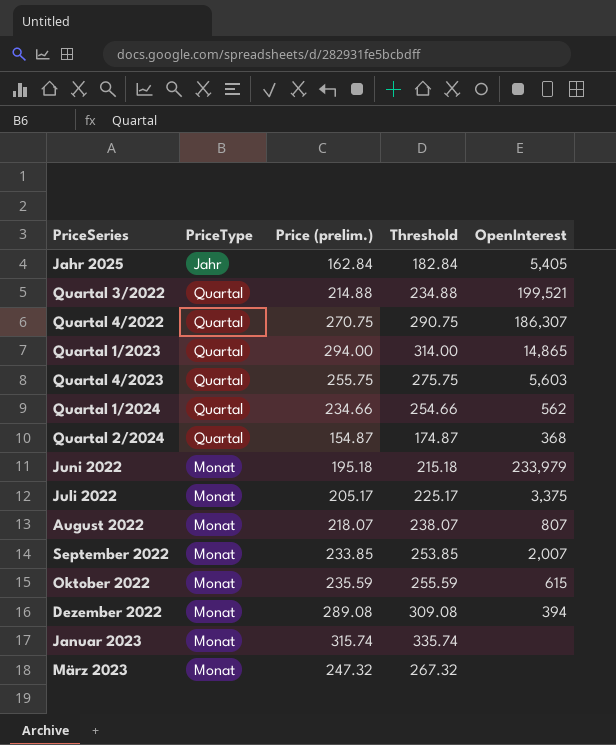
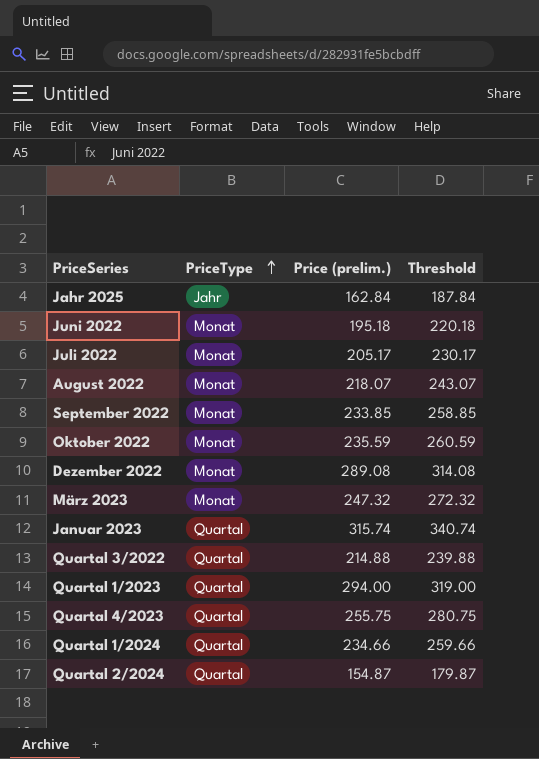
row order: none -> PriceType ascending
column OpenInterest | position: 5 -> none
column Threshold | formula: [Price (prelim.)] + 20 -> [Price (prelim.)] + 25
row Quartal 4/2022: Quartal | 270.75 | 290.75 | 186,307 -> none
Januar 2023 | PriceType: Monat -> Quartal

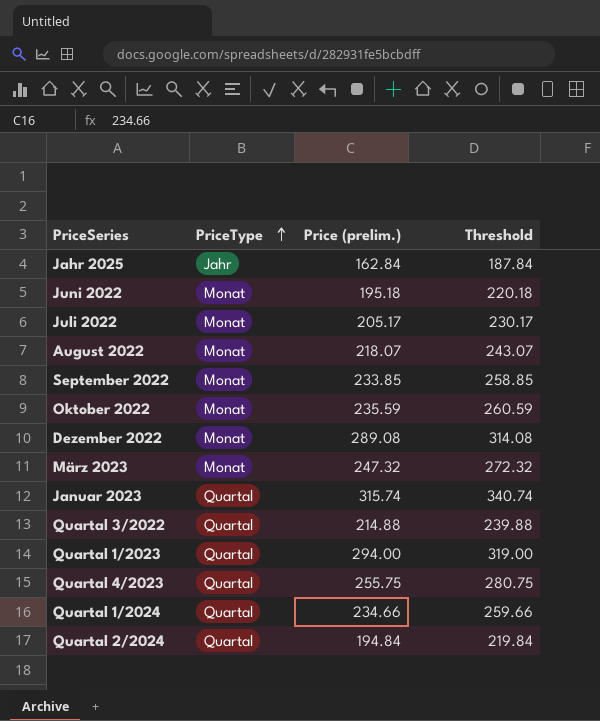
Quartal 2/2024 | Price (prelim.): 154.87 -> 194.84
Quartal 2/2024 | Threshold: 179.87 -> 219.84

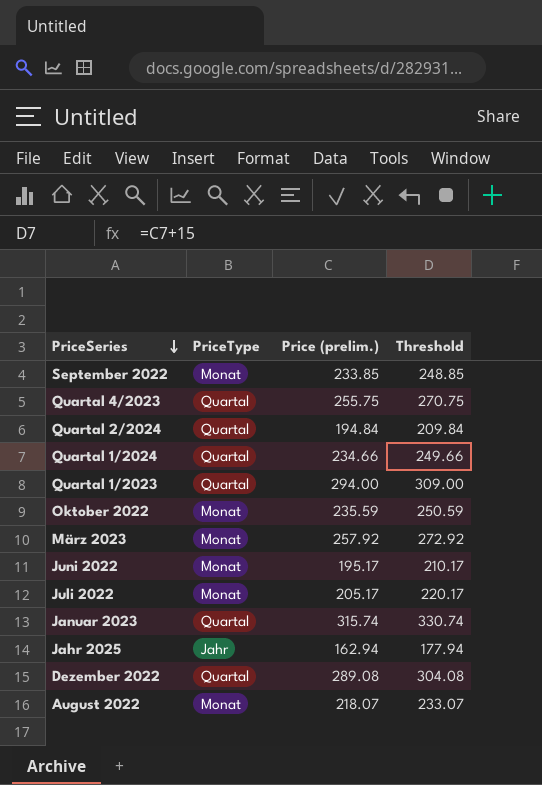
row order: PriceType ascending -> PriceSeries descending
column Threshold | formula: [Price (prelim.)] + 25 -> [Price (prelim.)] + 15
row Quartal 3/2022: Quartal | 214.88 | 239.88 -> none
März 2023 | Price (prelim.): 247.32 -> 257.92
Juni 2022 | Price (prelim.): 195.18 -> 195.17
Jahr 2025 | Price (prelim.): 162.84 -> 162.94
Dezember 2022 | PriceType: Monat -> Quartal

